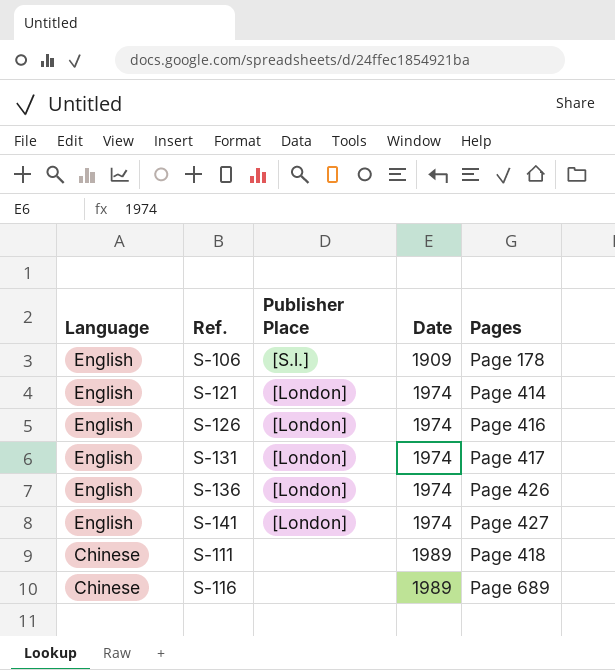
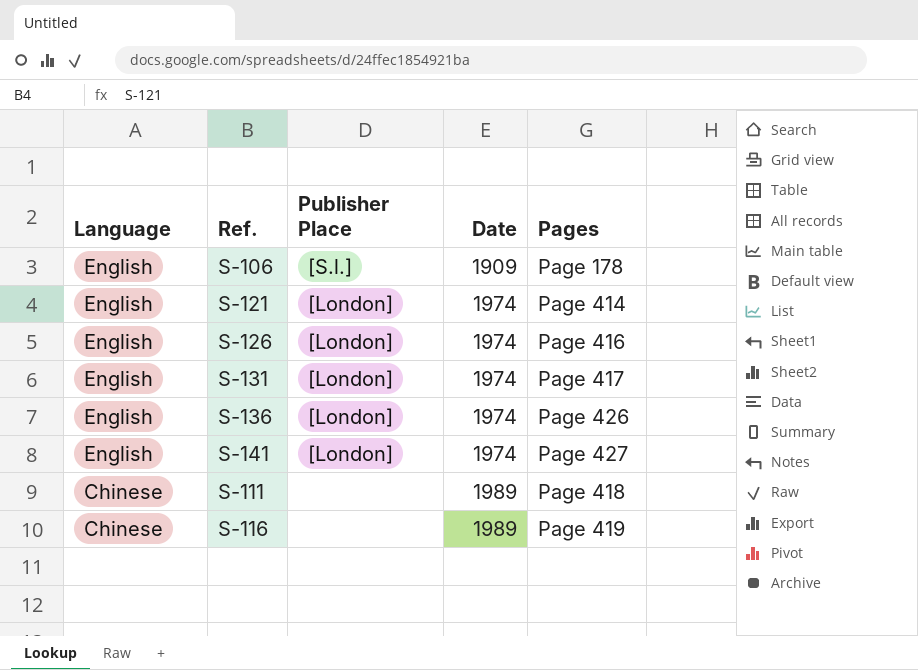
S-116 | Pages: Page 689 -> Page 419

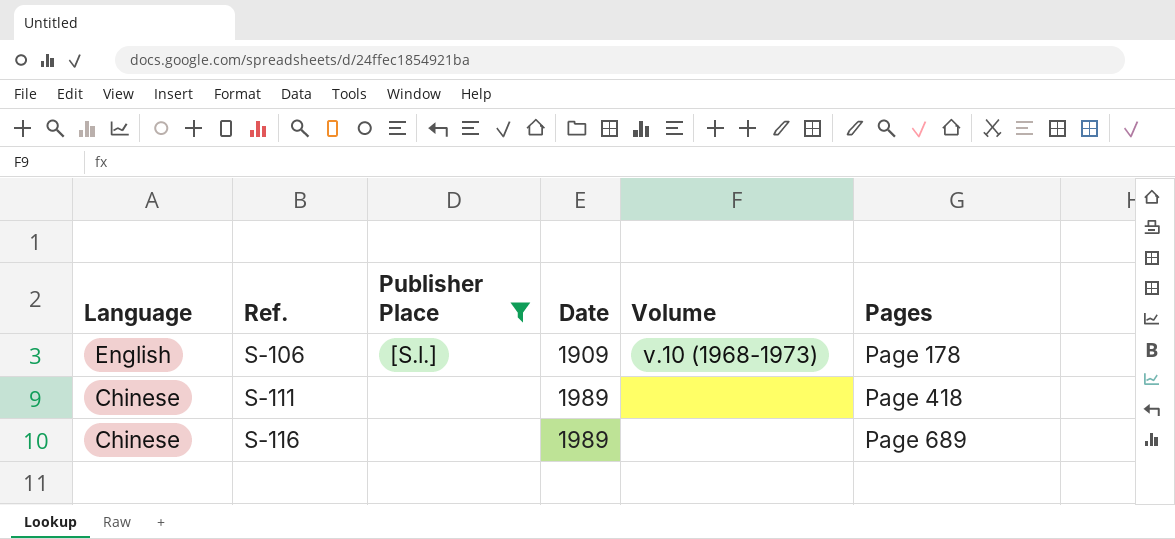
filter: none -> Publisher Place != [London]
column Volume | position: none -> 5
S-116 | Pages: Page 419 -> Page 689

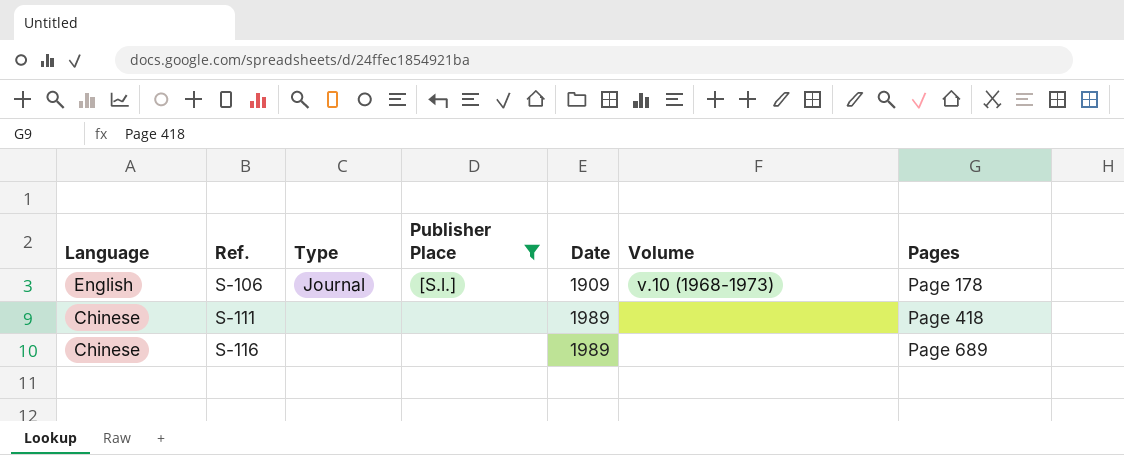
column Type | position: none -> 3

